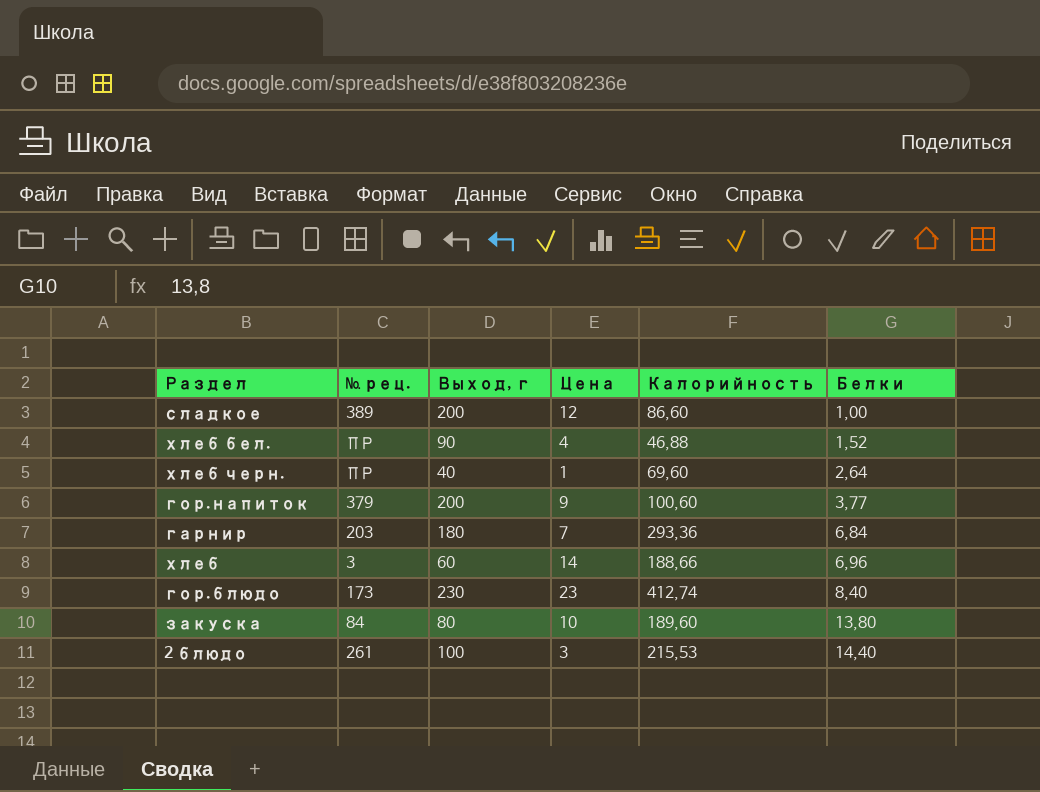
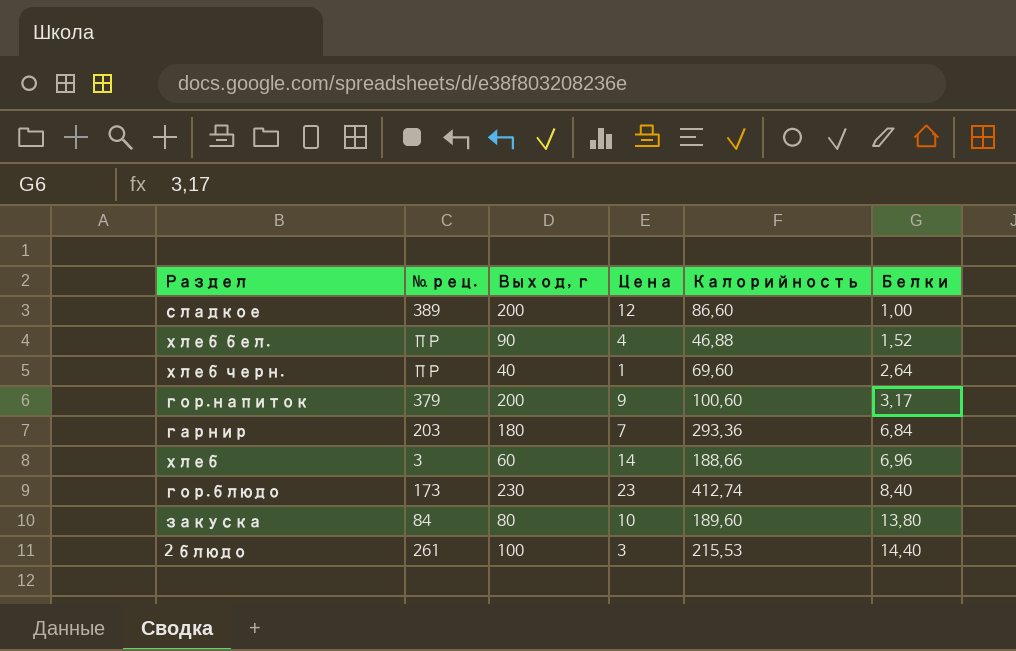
гор.напиток | Белки: 3,77 -> 3,17

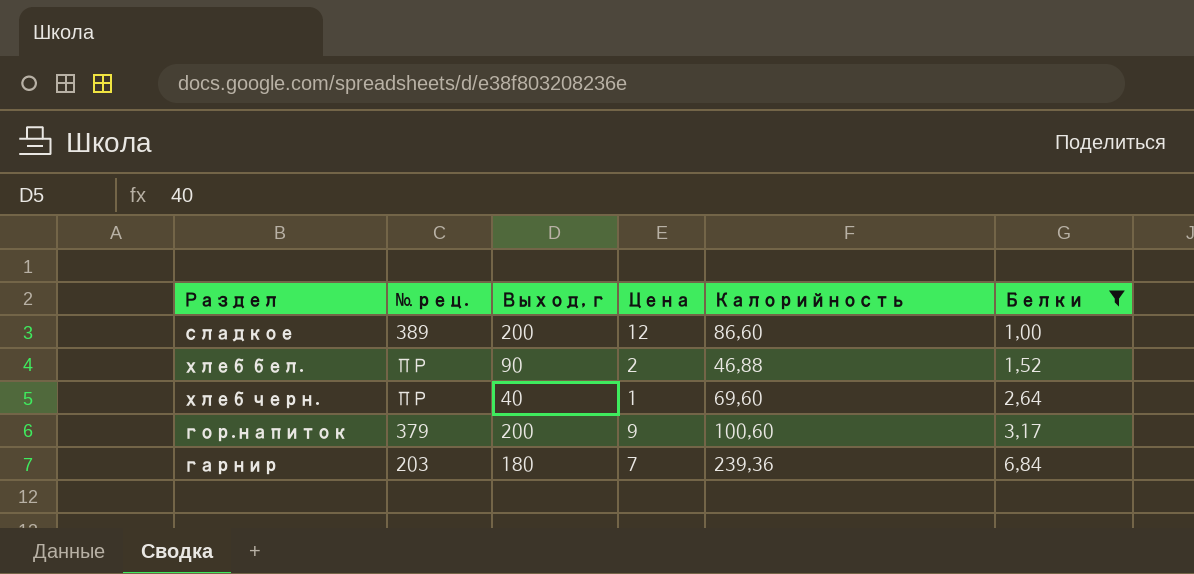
filter: none -> Белки <= 6,84
хлеб бел. | Цена: 4 -> 2
гарнир | Калорийность: 293,36 -> 239,36

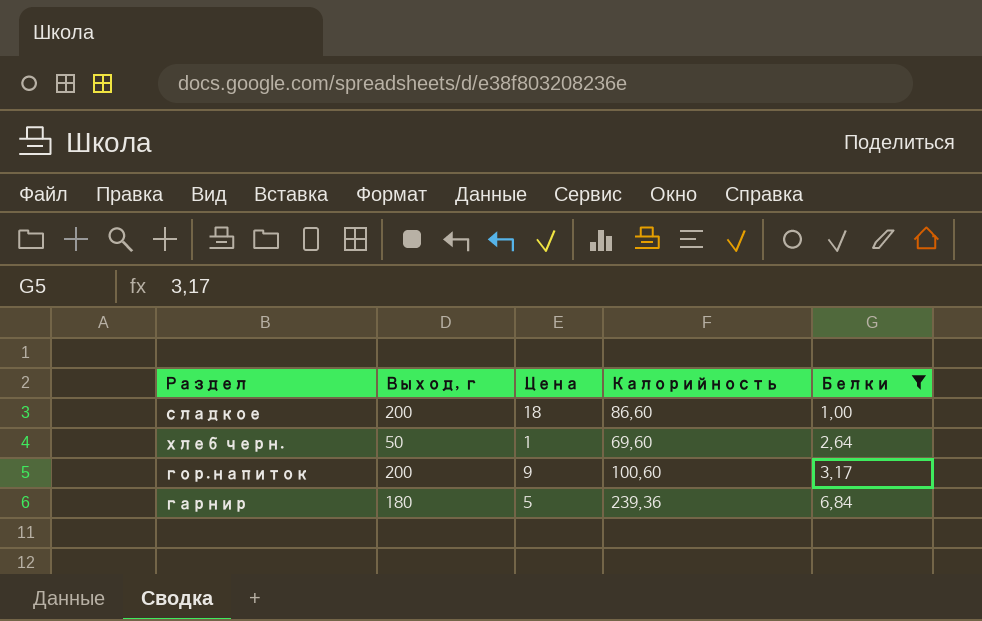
column № рец. | position: 2 -> none
row хлеб бел.: ПР | 90 | 2 | 46,88 | 1,52 -> none
сладкое | Цена: 12 -> 18
хлеб черн. | Выход, г: 40 -> 50
гарнир | Цена: 7 -> 5

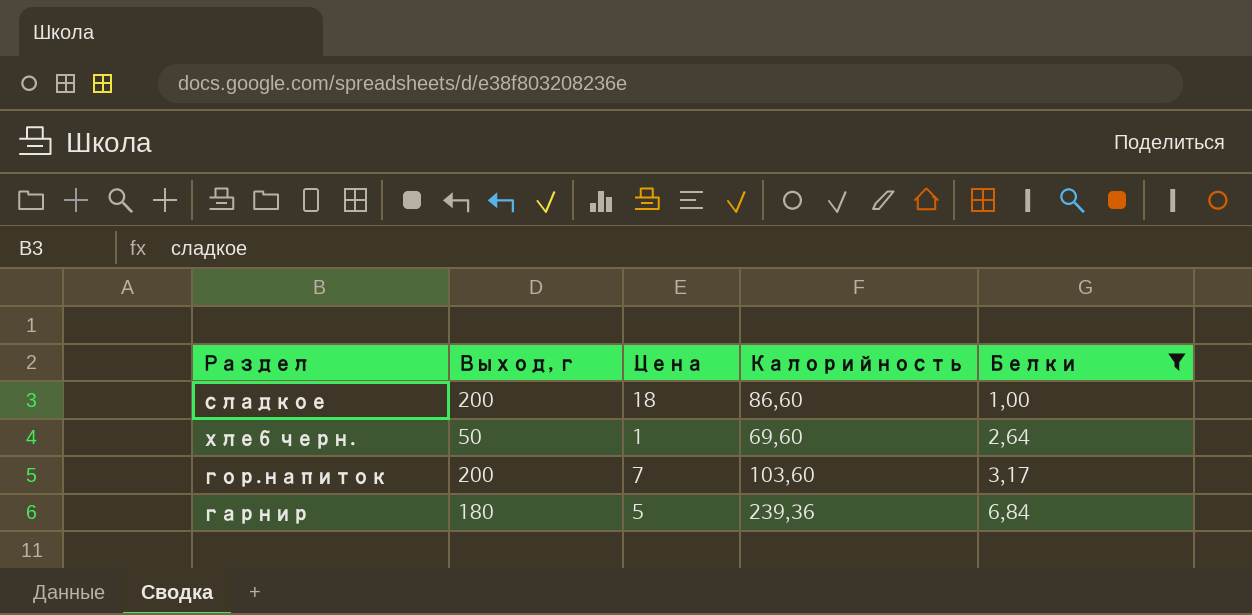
гор.напиток | Цена: 9 -> 7
гор.напиток | Калорийность: 100,60 -> 103,60

